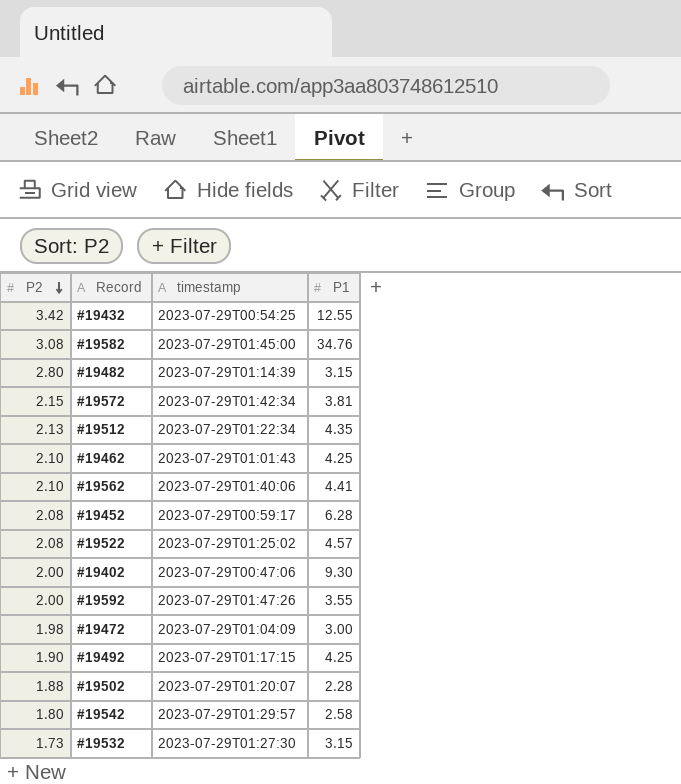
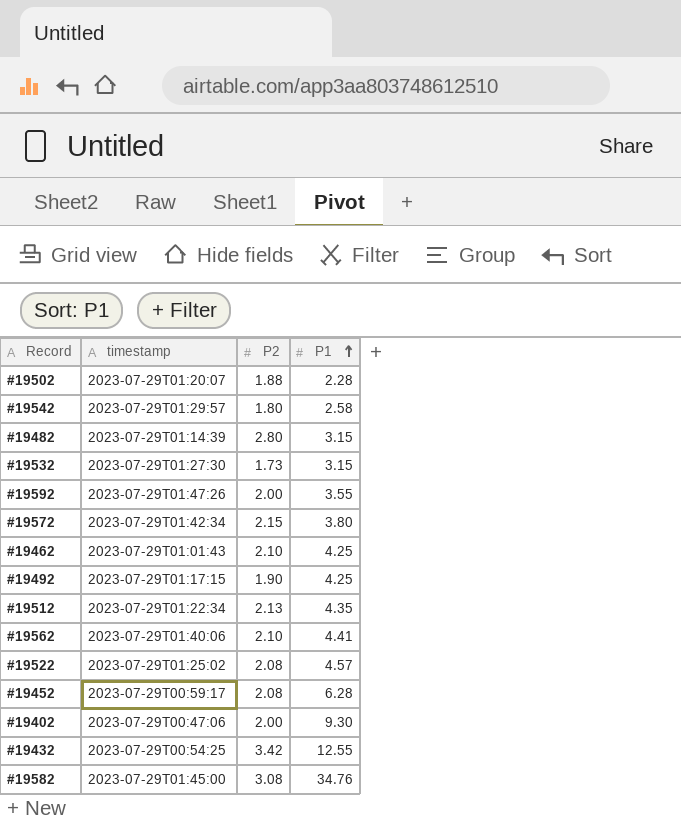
row order: P2 descending -> P1 ascending
column P2 | position: 1 -> 3
row #19472: 1.98 | 2023-07-29T01:04:09 | 3.00 -> none
#19572 | P1: 3.81 -> 3.80

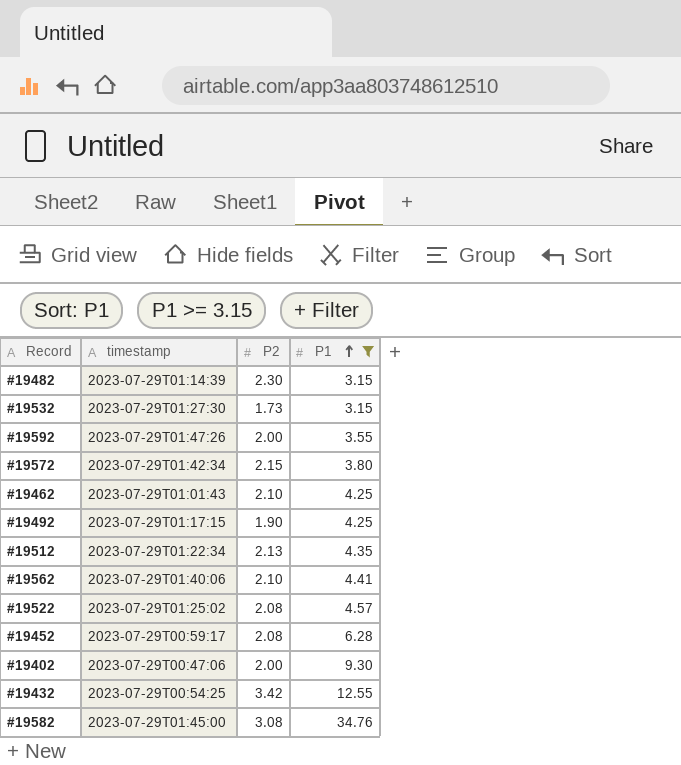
filter: none -> P1 >= 3.15
#19482 | P2: 2.80 -> 2.30

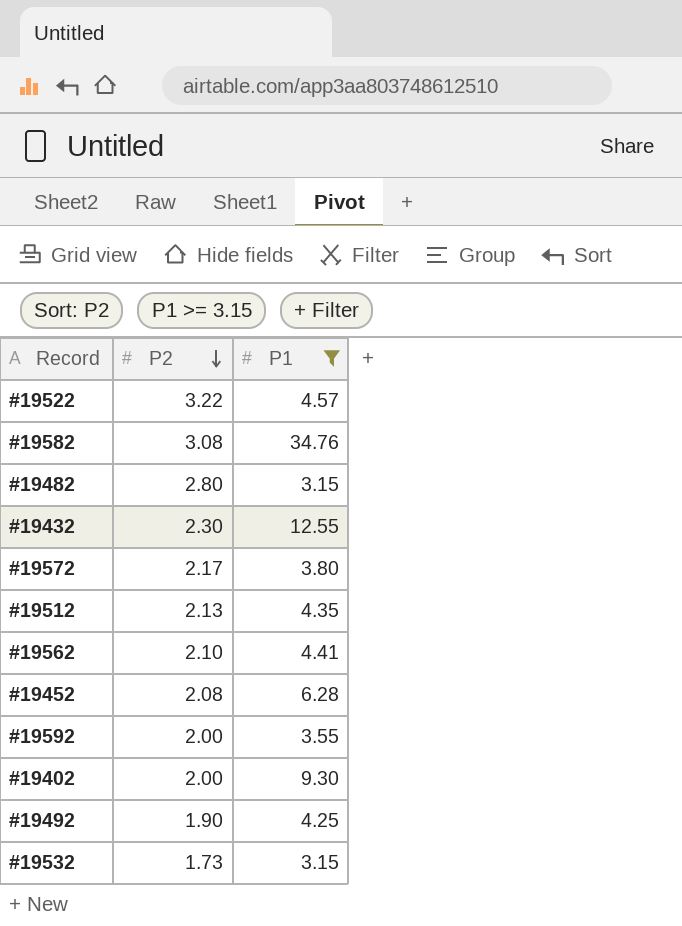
row order: P1 ascending -> P2 descending
column timestamp | position: 2 -> none
row #19462: 2023-07-29T01:01:43 | 2.10 | 4.25 -> none
#19522 | P2: 2.08 -> 3.22
#19482 | P2: 2.30 -> 2.80
#19432 | P2: 3.42 -> 2.30
#19572 | P2: 2.15 -> 2.17

